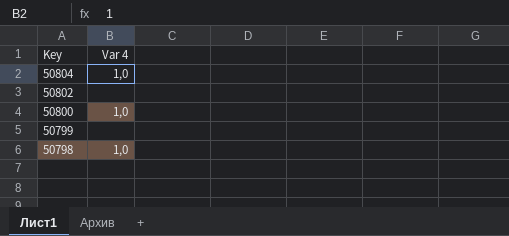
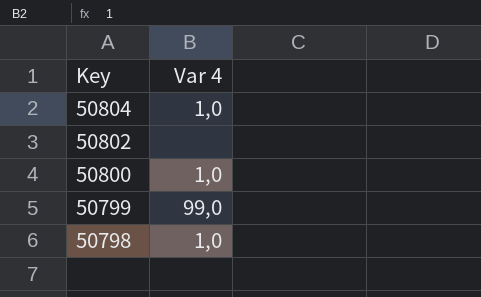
50799 | Var 4: none -> 99,0

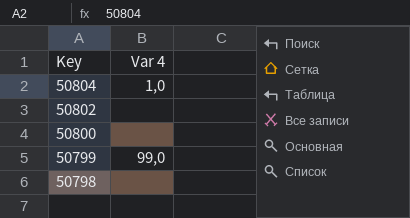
50800 | Var 4: 1,0 -> none
50798 | Var 4: 1,0 -> none

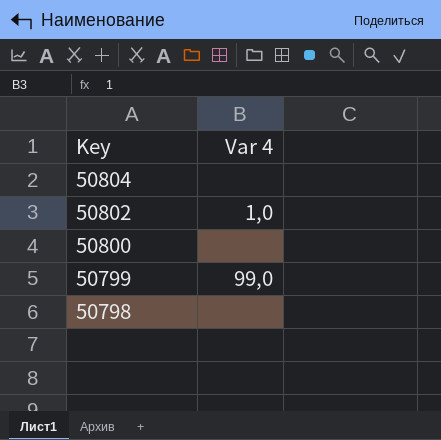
50804 | Var 4: 1,0 -> none
50802 | Var 4: none -> 1,0

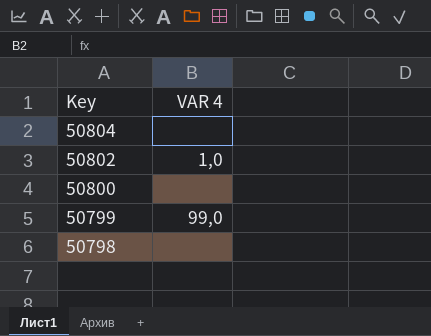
column name: Var 4 -> VAR 4

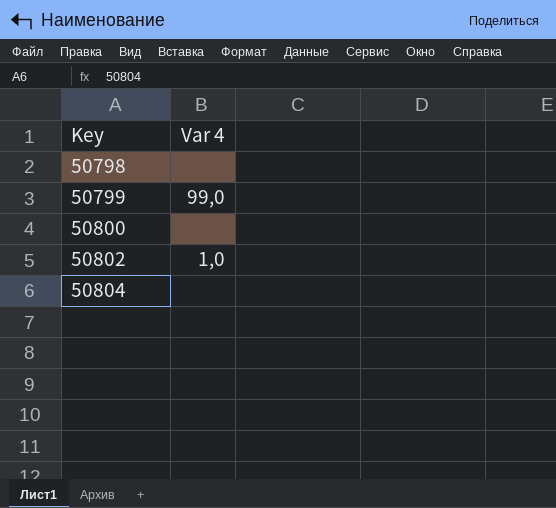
row order: Key descending -> Key ascending
column name: VAR 4 -> Var 4

